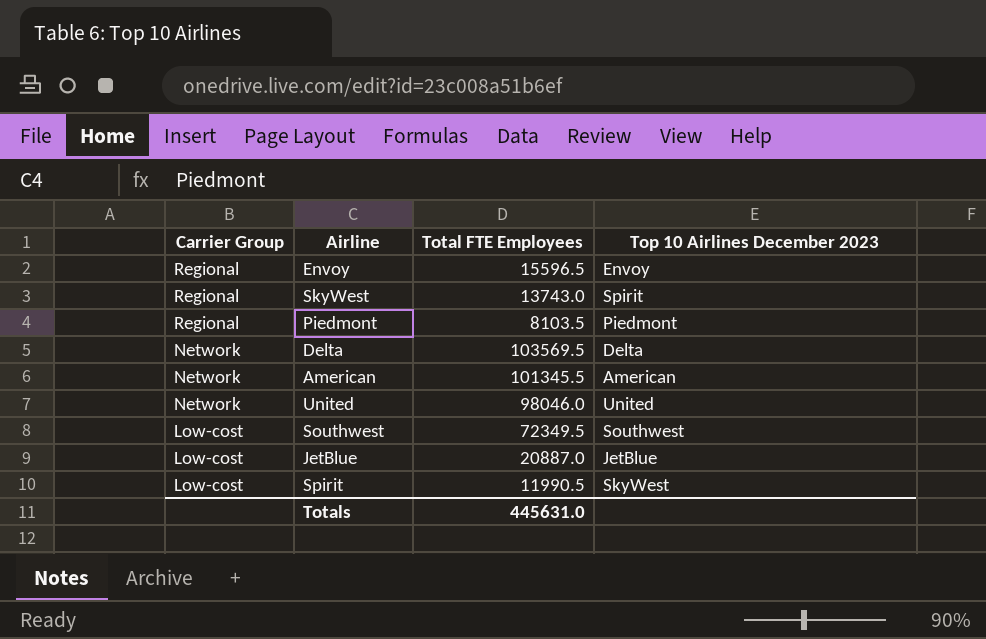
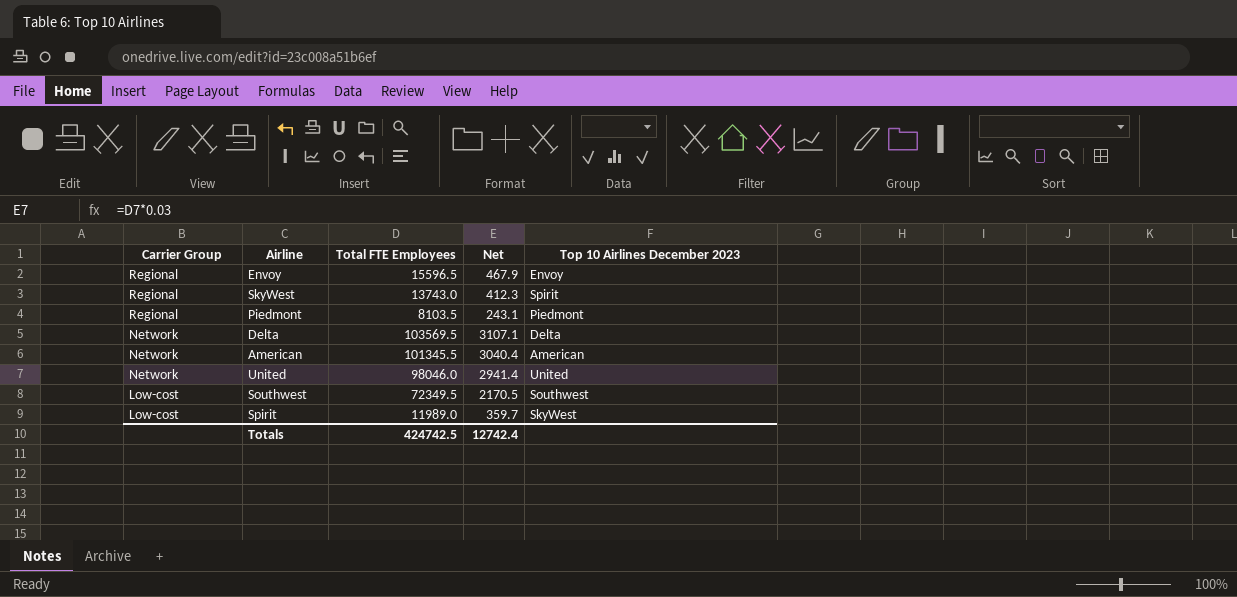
column Net | formula: none -> [Total FTE Employees] * 0.03
row JetBlue: Low-cost | 20887.0 | JetBlue -> none
Spirit | Total FTE Employees: 11990.5 -> 11989.0
Totals | Total FTE Employees: 445631.0 -> 424742.5

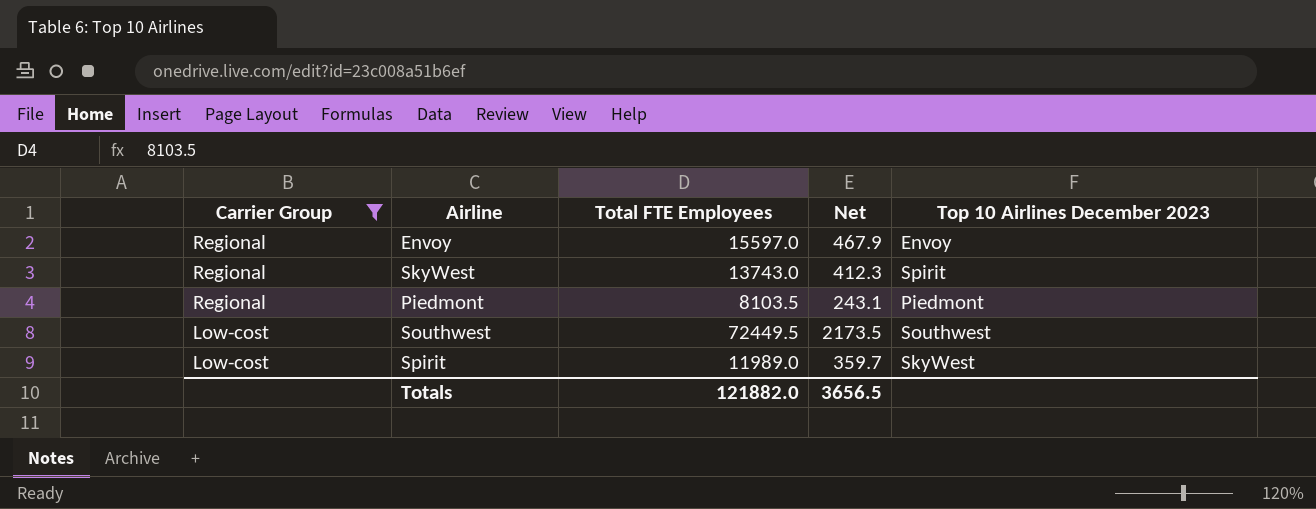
filter: none -> Carrier Group != Network
Envoy | Total FTE Employees: 15596.5 -> 15597.0
Southwest | Total FTE Employees: 72349.5 -> 72449.5
Southwest | Net: 2170.5 -> 2173.5
Totals | Total FTE Employees: 424742.5 -> 121882.0
Totals | Net: 12742.4 -> 3656.5

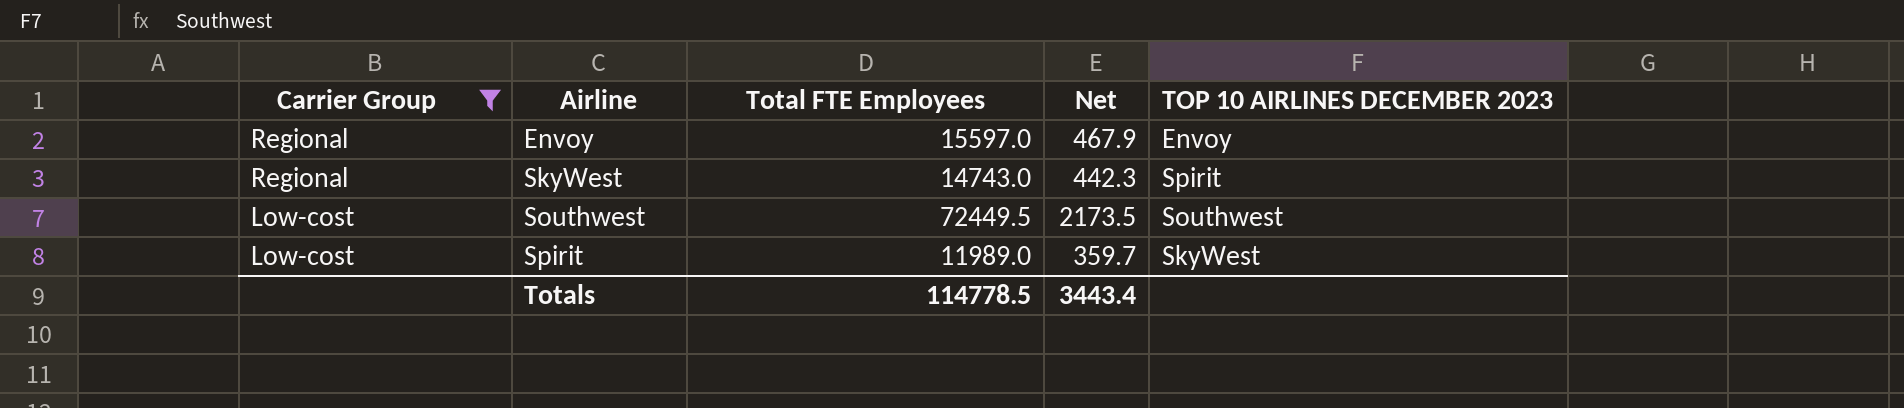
column name: Top 10 Airlines December 2023 -> TOP 10 AIRLINES DECEMBER 2023
row Piedmont: Regional | 8103.5 | 243.1 | Piedmont -> none
SkyWest | Total FTE Employees: 13743.0 -> 14743.0
SkyWest | Net: 412.3 -> 442.3
Totals | Total FTE Employees: 121882.0 -> 114778.5
Totals | Net: 3656.5 -> 3443.4

